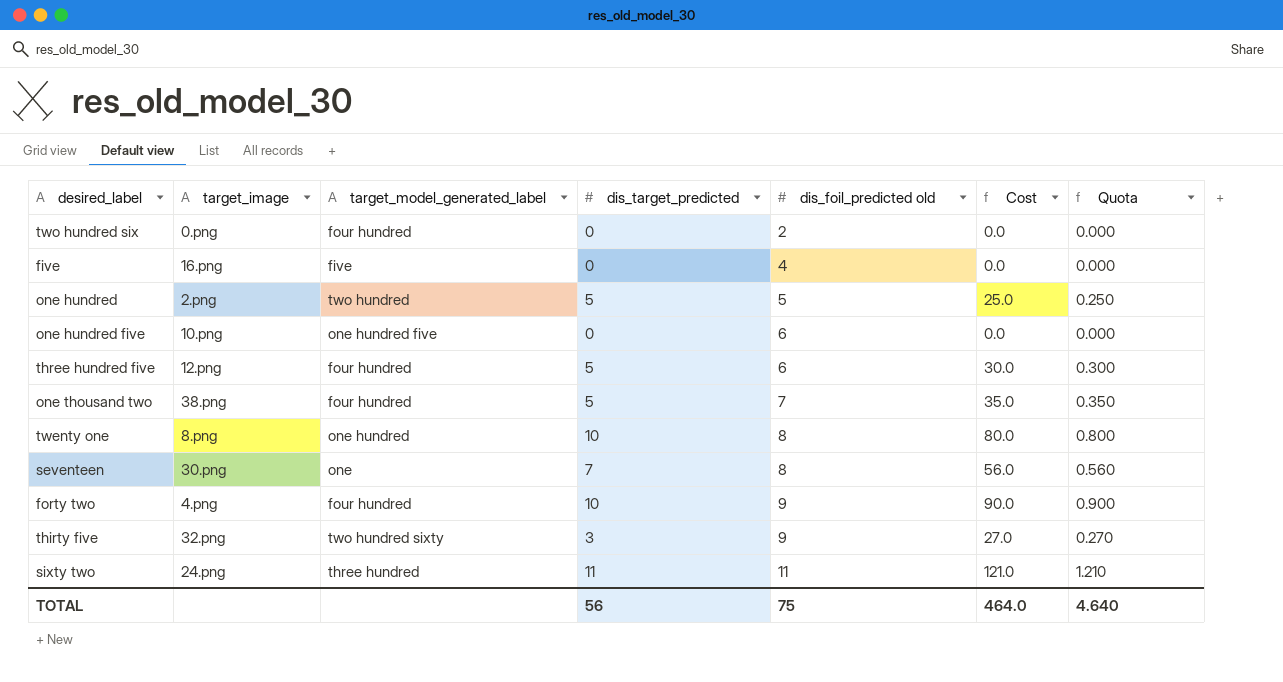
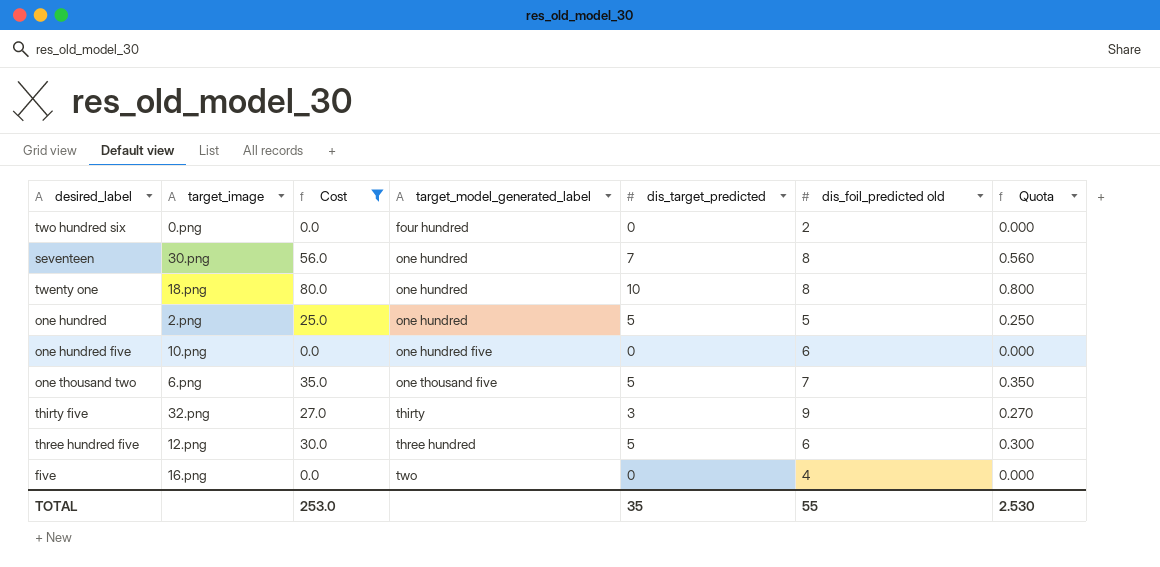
filter: none -> Cost <= 80.0
row order: dis_foil_predicted old ascending -> target_model_generated_label ascending
column Cost | position: 6 -> 3
seventeen | target_model_generated_label: one -> one hundred
twenty one | target_image: 8.png -> 18.png
one hundred | target_model_generated_label: two hundred -> one hundred
one thousand two | target_image: 38.png -> 6.png
one thousand two | target_model_generated_label: four hundred -> one thousand five
thirty five | target_model_generated_label: two hundred sixty -> thirty
three hundred five | target_model_generated_label: four hundred -> three hundred
five | target_model_generated_label: five -> two
TOTAL | Cost: 464.0 -> 253.0
TOTAL | dis_target_predicted: 56 -> 35
TOTAL | dis_foil_predicted old: 75 -> 55
TOTAL | Quota: 4.640 -> 2.530

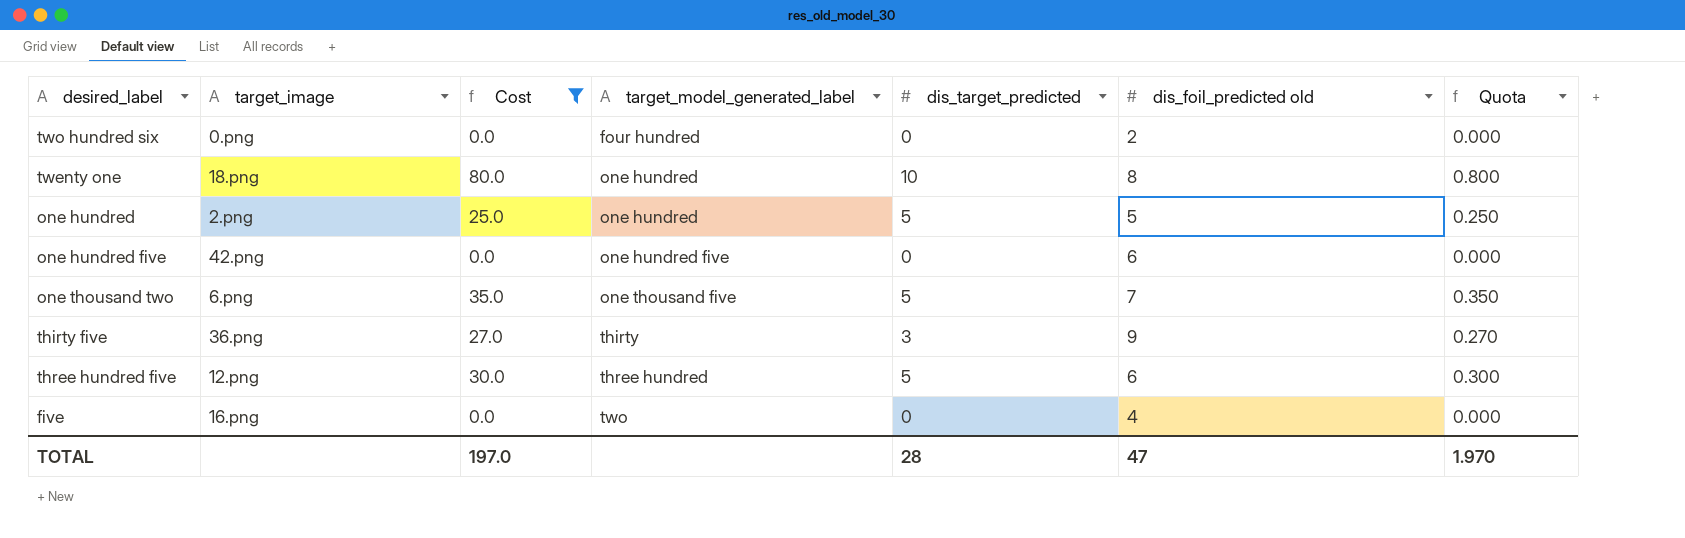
row seventeen: 30.png | 56.0 | one hundred | 7 | 8 | 0.560 -> none
one hundred five | target_image: 10.png -> 42.png
thirty five | target_image: 32.png -> 36.png
TOTAL | Cost: 253.0 -> 197.0
TOTAL | dis_target_predicted: 35 -> 28
TOTAL | dis_foil_predicted old: 55 -> 47
TOTAL | Quota: 2.530 -> 1.970

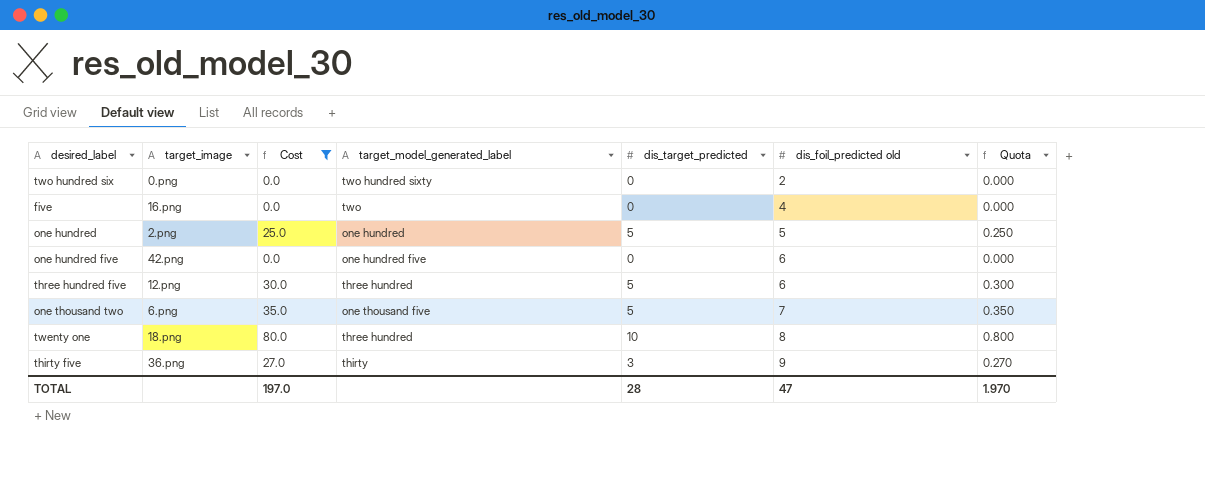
row order: target_model_generated_label ascending -> dis_foil_predicted old ascending
two hundred six | target_model_generated_label: four hundred -> two hundred sixty
twenty one | target_model_generated_label: one hundred -> three hundred

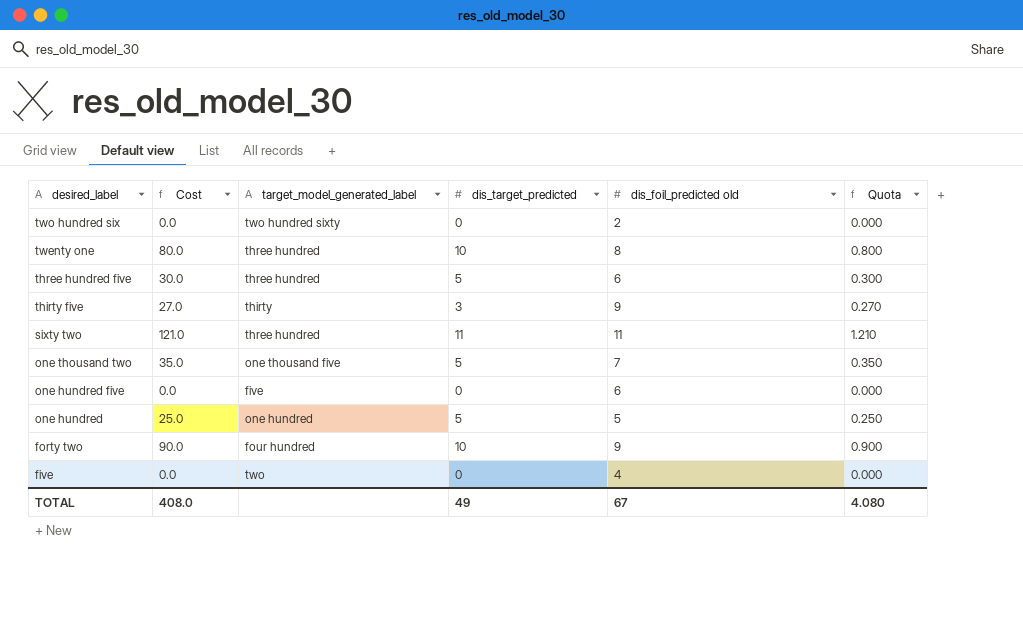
filter: Cost <= 80.0 -> none
row order: dis_foil_predicted old ascending -> desired_label descending
column target_image | position: 2 -> none
one hundred five | target_model_generated_label: one hundred five -> five
TOTAL | Cost: 197.0 -> 408.0
TOTAL | dis_target_predicted: 28 -> 49
TOTAL | dis_foil_predicted old: 47 -> 67
TOTAL | Quota: 1.970 -> 4.080

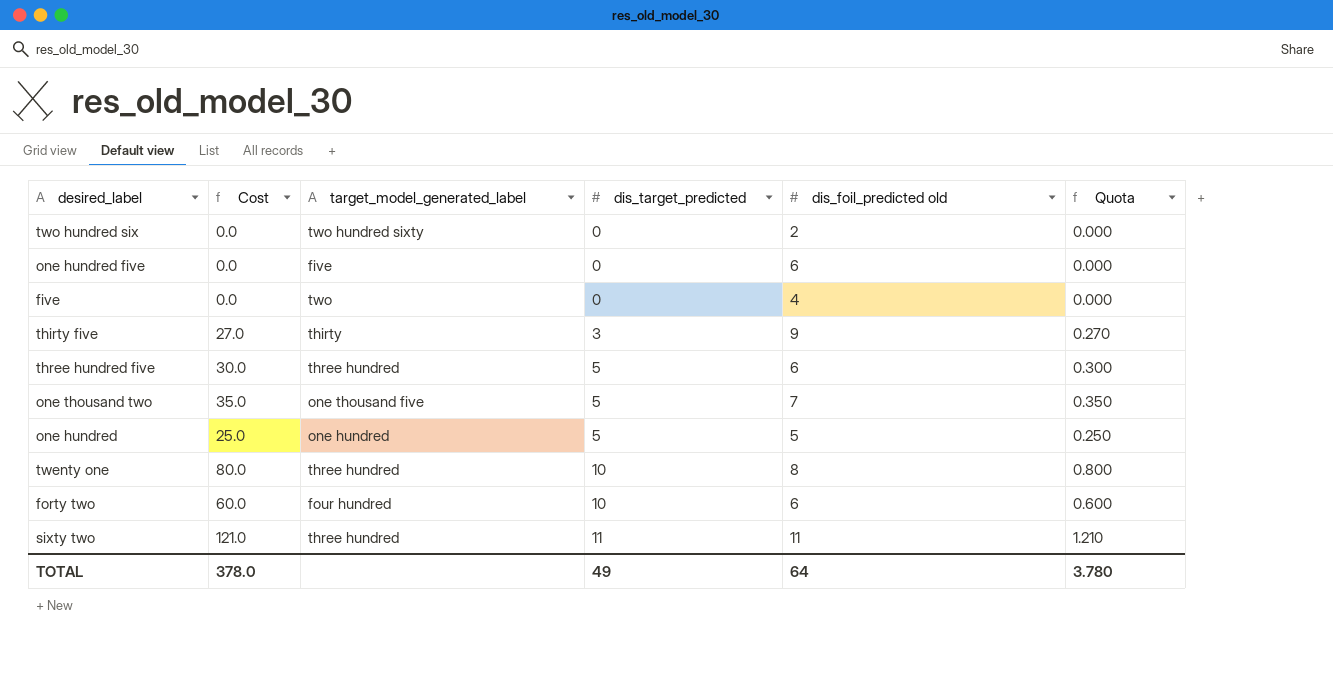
row order: desired_label descending -> dis_target_predicted ascending
forty two | Cost: 90.0 -> 60.0
forty two | dis_foil_predicted old: 9 -> 6
forty two | Quota: 0.900 -> 0.600
TOTAL | Cost: 408.0 -> 378.0
TOTAL | dis_foil_predicted old: 67 -> 64
TOTAL | Quota: 4.080 -> 3.780

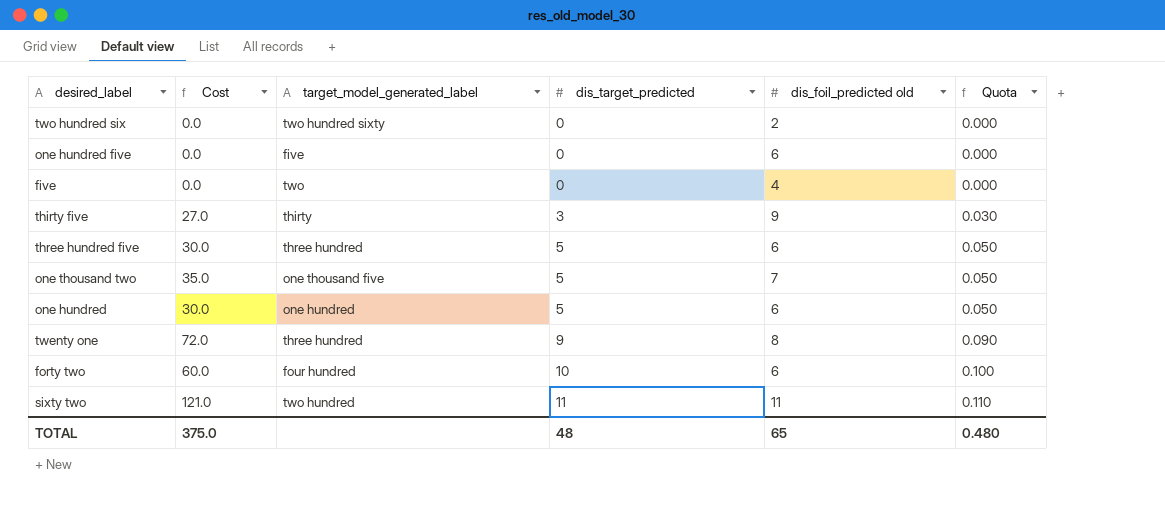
column Quota | formula: [Cost] * 0.01 -> [dis_target_predicted] * 0.01
one hundred | Cost: 25.0 -> 30.0
one hundred | dis_foil_predicted old: 5 -> 6
twenty one | Cost: 80.0 -> 72.0
twenty one | dis_target_predicted: 10 -> 9
sixty two | target_model_generated_label: three hundred -> two hundred
TOTAL | Cost: 378.0 -> 375.0
TOTAL | dis_target_predicted: 49 -> 48
TOTAL | dis_foil_predicted old: 64 -> 65
TOTAL | Quota: 3.780 -> 0.480

